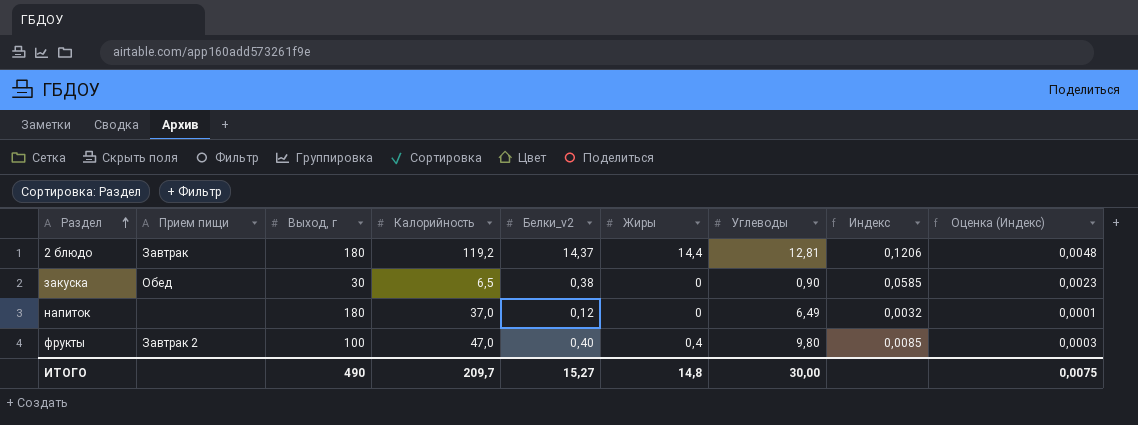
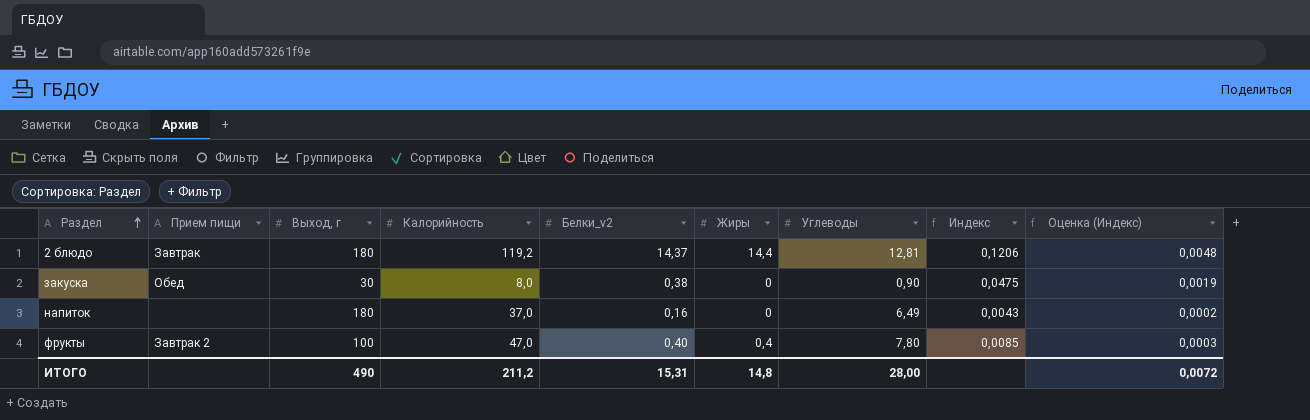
закуска | Калорийность: 6,5 -> 8,0
закуска | Индекс: 0,0585 -> 0,0475
закуска | Оценка (Индекс): 0,0023 -> 0,0019
напиток | Белки_v2: 0,12 -> 0,16
напиток | Индекс: 0,0032 -> 0,0043
напиток | Оценка (Индекс): 0,0001 -> 0,0002
фрукты | Углеводы: 9,80 -> 7,80
ИТОГО | Калорийность: 209,7 -> 211,2
ИТОГО | Белки_v2: 15,27 -> 15,31
ИТОГО | Углеводы: 30,00 -> 28,00
ИТОГО | Оценка (Индекс): 0,0075 -> 0,0072

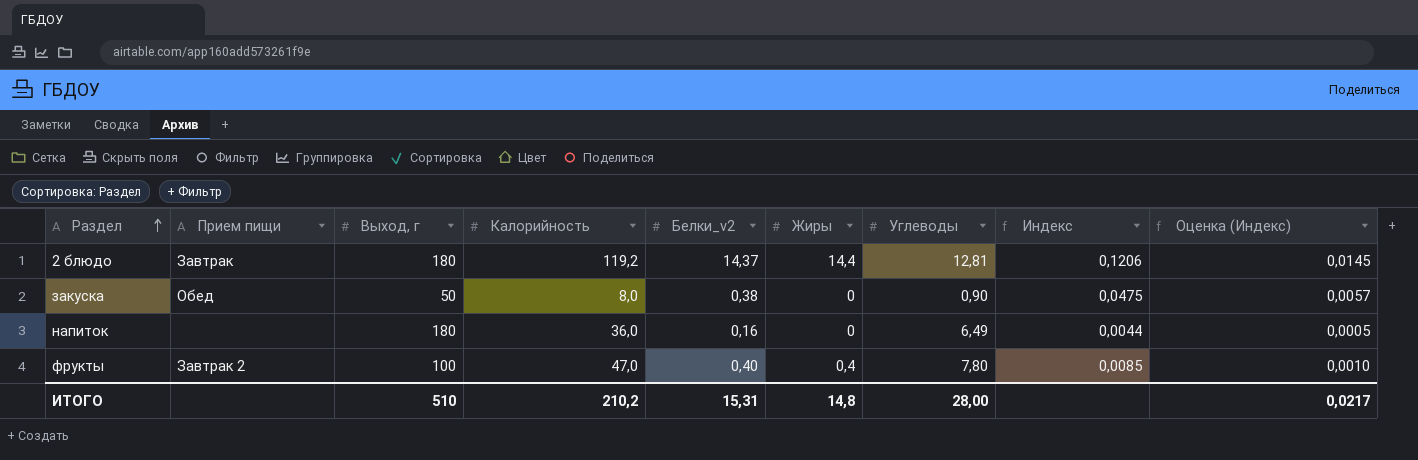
column Оценка (Индекс) | formula: [Индекс] * 0,04 -> [Индекс] * 0,12
закуска | Выход, г: 30 -> 50
напиток | Калорийность: 37,0 -> 36,0
напиток | Индекс: 0,0043 -> 0,0044
ИТОГО | Выход, г: 490 -> 510
ИТОГО | Калорийность: 211,2 -> 210,2
ИТОГО | Оценка (Индекс): 0,0072 -> 0,0217

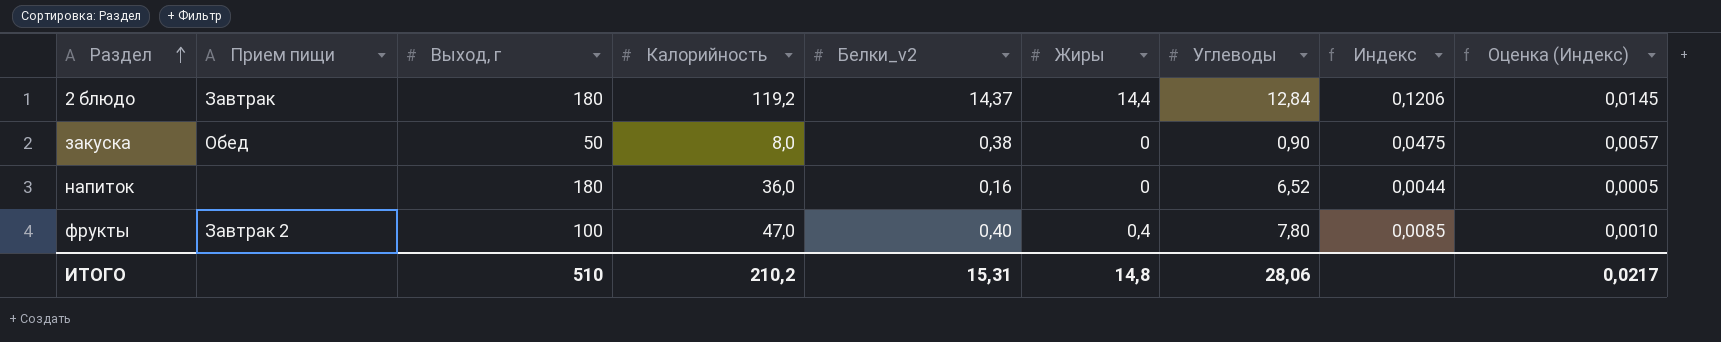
2 блюдо | Углеводы: 12,81 -> 12,84
напиток | Углеводы: 6,49 -> 6,52
ИТОГО | Углеводы: 28,00 -> 28,06

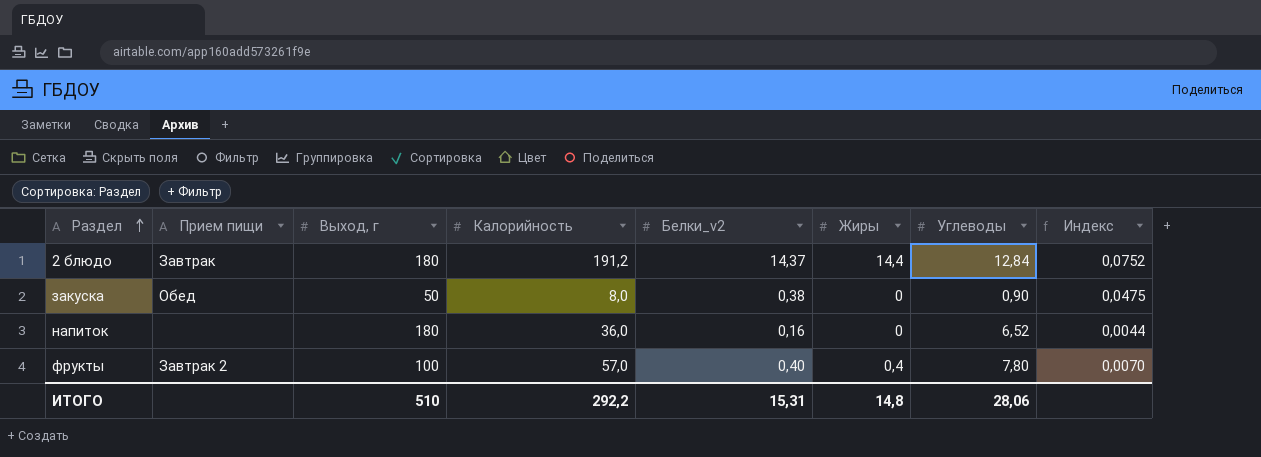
column Оценка (Индекс) | formula: [Индекс] * 0,12 -> none
2 блюдо | Калорийность: 119,2 -> 191,2
2 блюдо | Индекс: 0,1206 -> 0,0752
фрукты | Калорийность: 47,0 -> 57,0
фрукты | Индекс: 0,0085 -> 0,0070
ИТОГО | Калорийность: 210,2 -> 292,2

